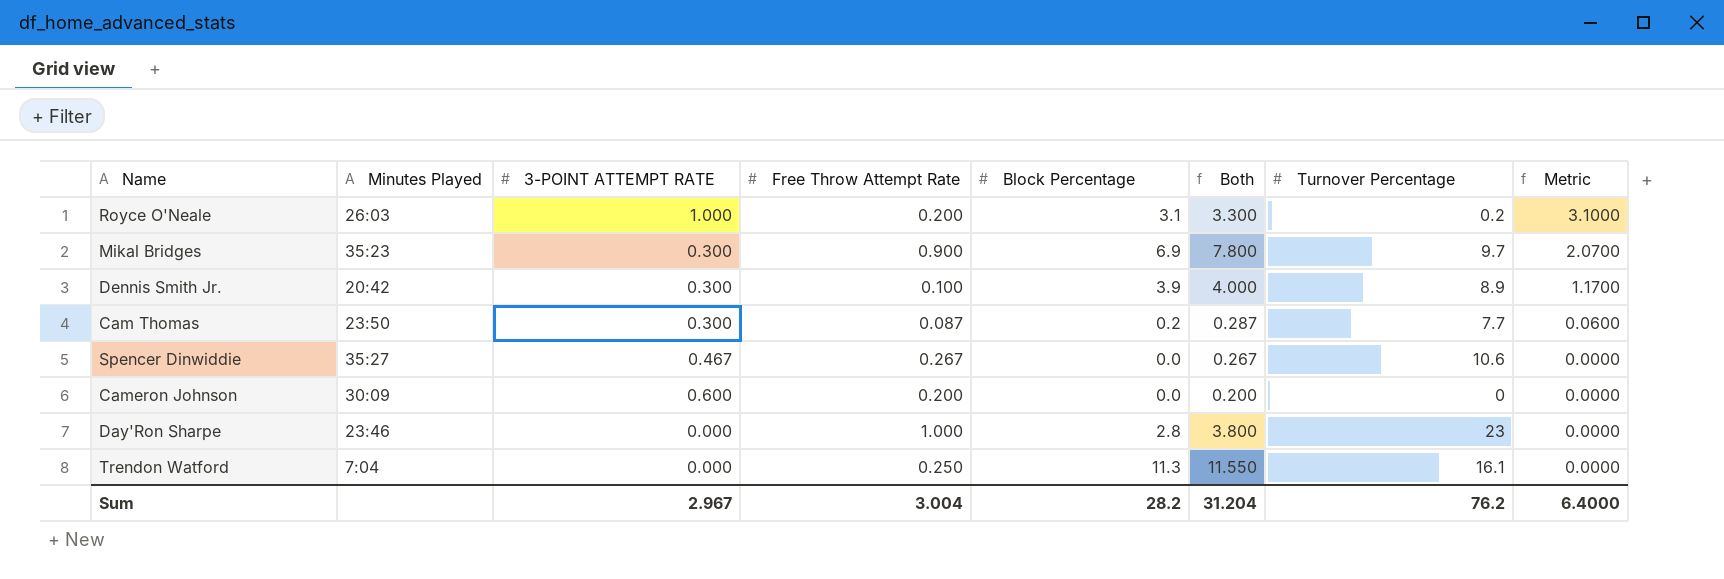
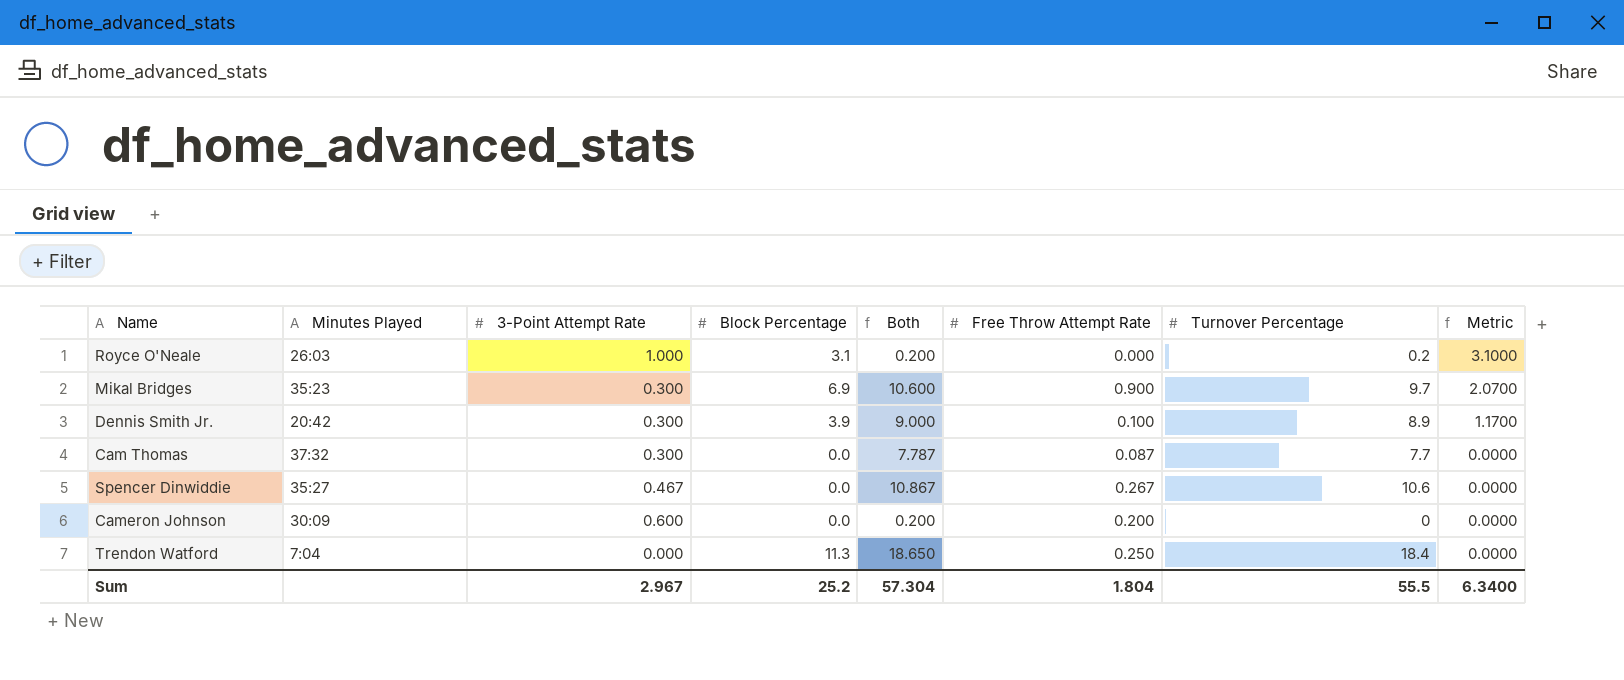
column name: 3-POINT ATTEMPT RATE -> 3-Point Attempt Rate
column Both | formula: [Free Throw Attempt Rate] + [Block Percentage] -> [Free Throw Attempt Rate] + [Turnover Percentage]
column Free Throw Attempt Rate | position: 4 -> 6
row Day'Ron Sharpe: 23:46 | 0.000 | 1.000 | 2.8 | 3.800 | 23 | 0.0000 -> none
Royce O'Neale | Free Throw Attempt Rate: 0.200 -> 0.000
Cam Thomas | Minutes Played: 23:50 -> 37:32
Cam Thomas | Block Percentage: 0.2 -> 0.0
Cam Thomas | Metric: 0.0600 -> 0.0000
Trendon Watford | Turnover Percentage: 16.1 -> 18.4
Sum | Block Percentage: 28.2 -> 25.2
Sum | Both: 31.204 -> 57.304
Sum | Free Throw Attempt Rate: 3.004 -> 1.804
Sum | Turnover Percentage: 76.2 -> 55.5
Sum | Metric: 6.4000 -> 6.3400

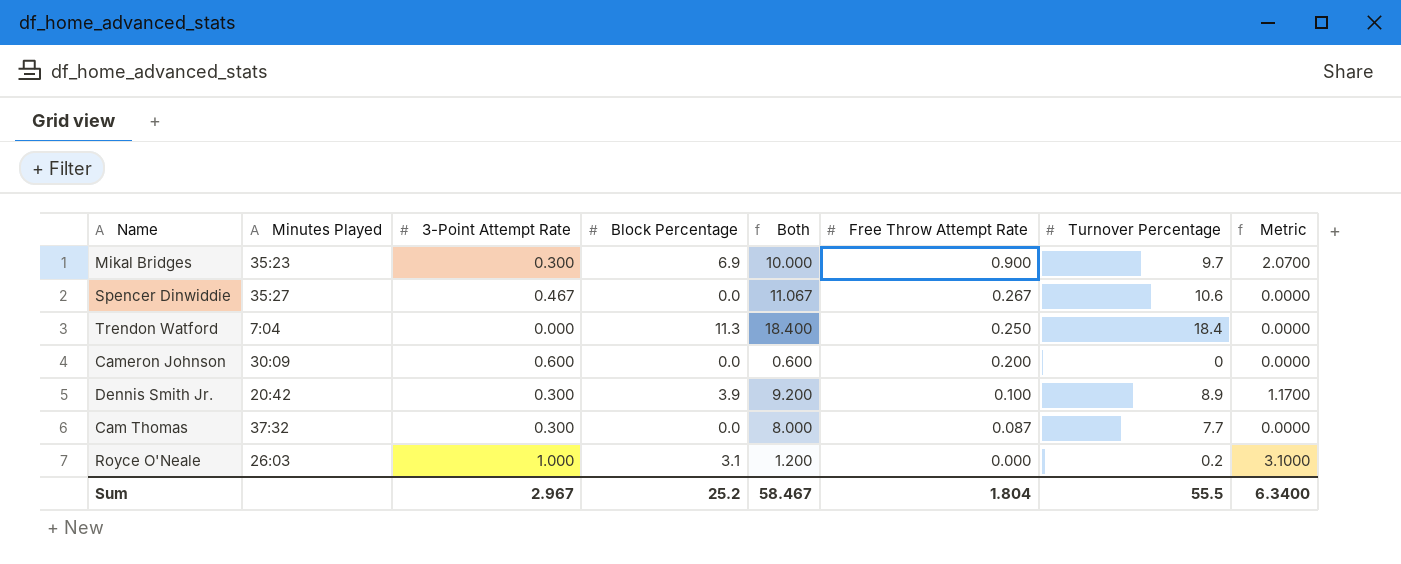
row order: Metric descending -> Free Throw Attempt Rate descending
column Both | formula: [Free Throw Attempt Rate] + [Turnover Percentage] -> [3-Point Attempt Rate] + [Turnover Percentage]
Sum | Both: 57.304 -> 58.467

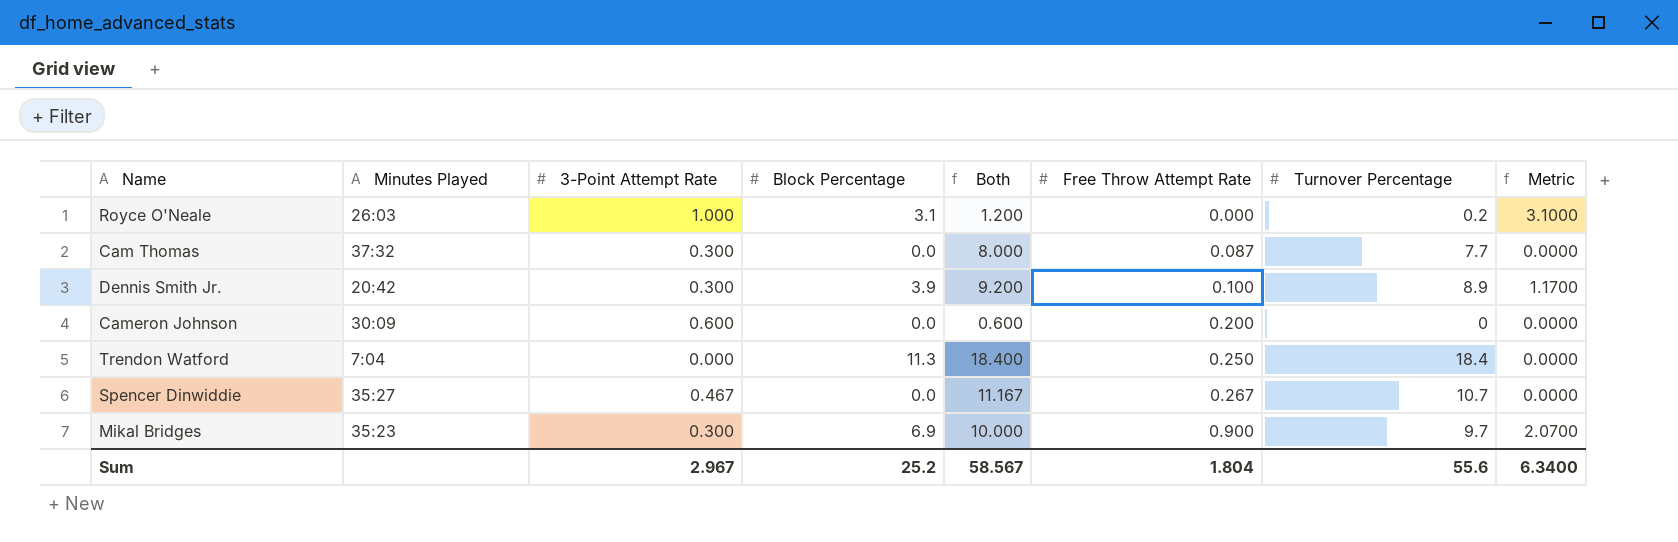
row order: Free Throw Attempt Rate descending -> Free Throw Attempt Rate ascending
Spencer Dinwiddie | Both: 11.067 -> 11.167
Spencer Dinwiddie | Turnover Percentage: 10.6 -> 10.7
Sum | Both: 58.467 -> 58.567
Sum | Turnover Percentage: 55.5 -> 55.6

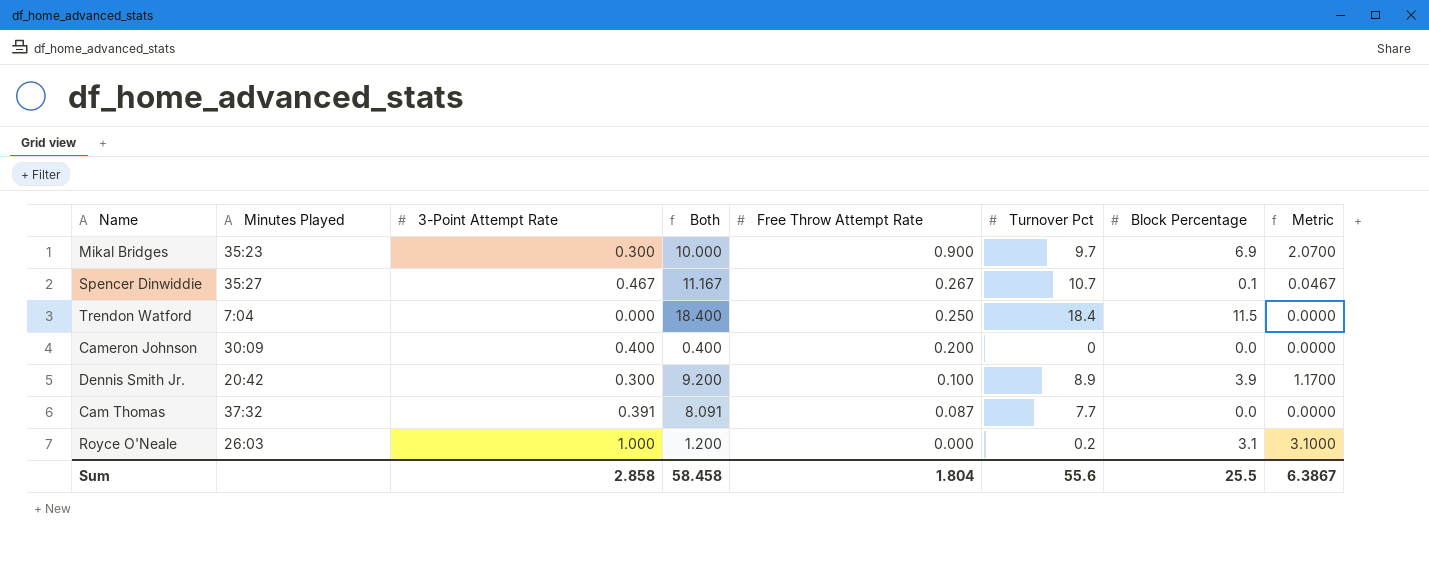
row order: Free Throw Attempt Rate ascending -> Free Throw Attempt Rate descending
column name: Turnover Percentage -> Turnover Pct
column Block Percentage | position: 4 -> 7
Spencer Dinwiddie | Block Percentage: 0.0 -> 0.1
Spencer Dinwiddie | Metric: 0.0000 -> 0.0467
Trendon Watford | Block Percentage: 11.3 -> 11.5
Cameron Johnson | 3-Point Attempt Rate: 0.600 -> 0.400
Cameron Johnson | Both: 0.600 -> 0.400
Cam Thomas | 3-Point Attempt Rate: 0.300 -> 0.391
Cam Thomas | Both: 8.000 -> 8.091
Sum | 3-Point Attempt Rate: 2.967 -> 2.858
Sum | Both: 58.567 -> 58.458
Sum | Block Percentage: 25.2 -> 25.5
Sum | Metric: 6.3400 -> 6.3867

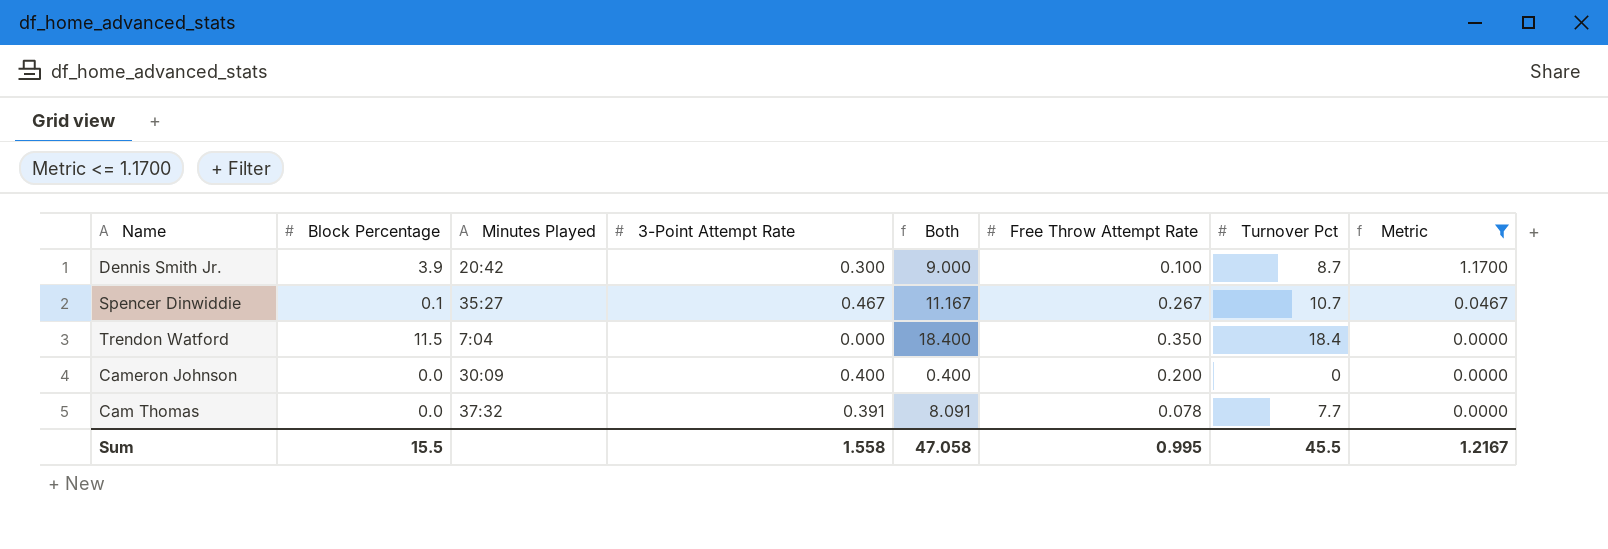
filter: none -> Metric <= 1.1700
row order: Free Throw Attempt Rate descending -> Metric descending
column Block Percentage | position: 7 -> 2
Dennis Smith Jr. | Both: 9.200 -> 9.000
Dennis Smith Jr. | Turnover Pct: 8.9 -> 8.7
Trendon Watford | Free Throw Attempt Rate: 0.250 -> 0.350
Cam Thomas | Free Throw Attempt Rate: 0.087 -> 0.078
Sum | Block Percentage: 25.5 -> 15.5
Sum | 3-Point Attempt Rate: 2.858 -> 1.558
Sum | Both: 58.458 -> 47.058
Sum | Free Throw Attempt Rate: 1.804 -> 0.995
Sum | Turnover Pct: 55.6 -> 45.5
Sum | Metric: 6.3867 -> 1.2167

